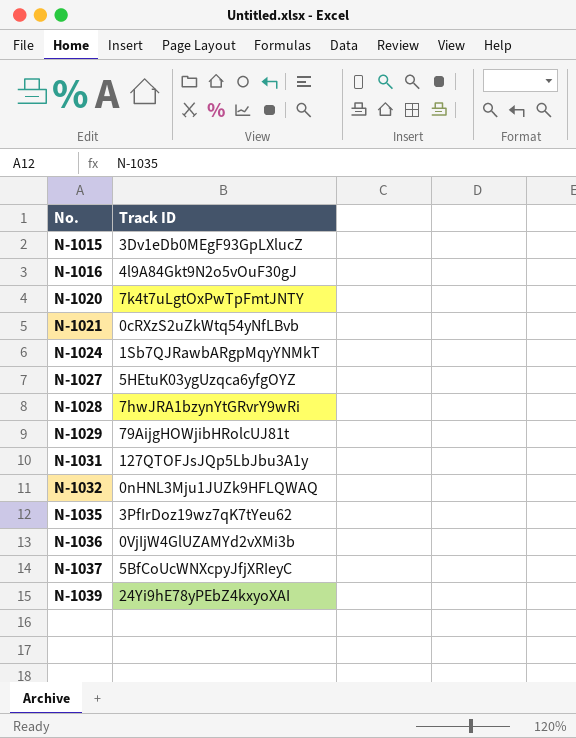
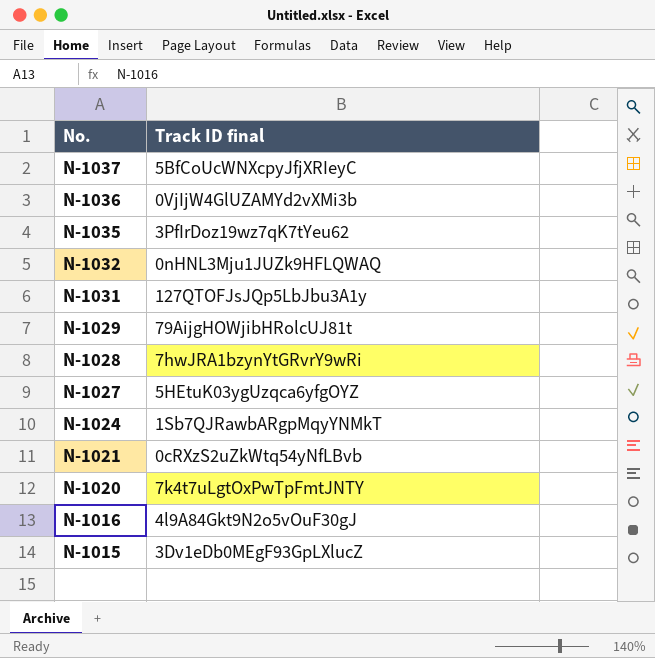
row order: No. ascending -> No. descending
column name: Track ID -> Track ID final
row N-1039: 24Yi9hE78yPEbZ4kxyoXAI -> none

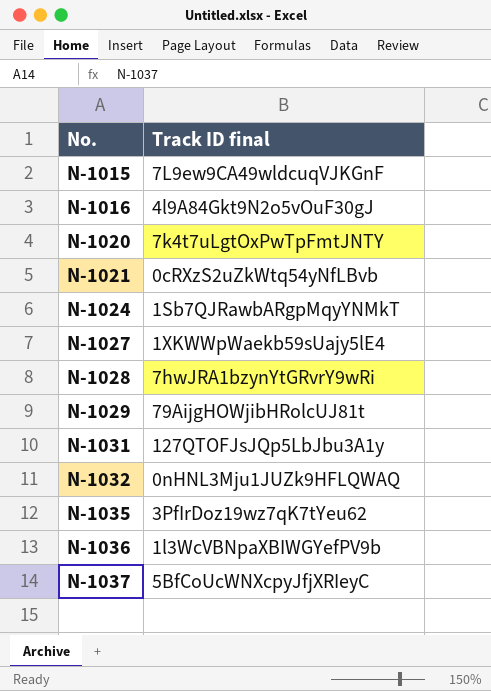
row order: No. descending -> No. ascending
N-1015 | Track ID final: 3Dv1eDb0MEgF93GpLXlucZ -> 7L9ew9CA49wldcuqVJKGnF
N-1027 | Track ID final: 5HEtuK03ygUzqca6yfgOYZ -> 1XKWWpWaekb59sUajy5lE4
N-1036 | Track ID final: 0VjIjW4GlUZAMYd2vXMi3b -> 1l3WcVBNpaXBIWGYefPV9b

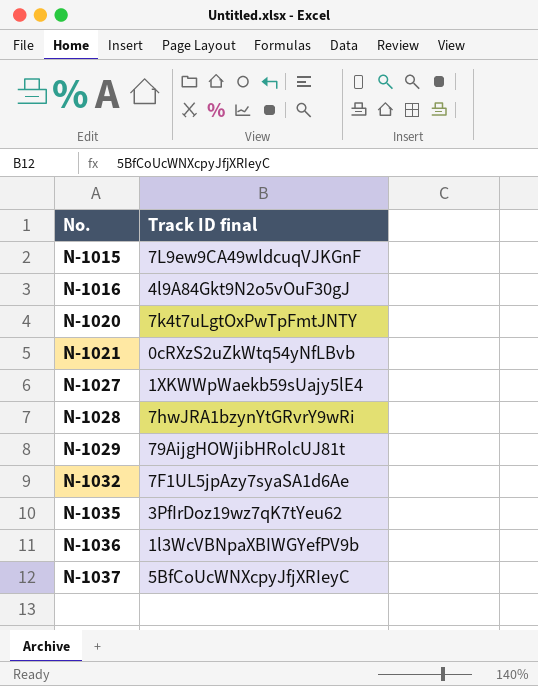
row N-1024: 1Sb7QJRawbARgpMqyYNMkT -> none
row N-1031: 127QTOFJsJQp5LbJbu3A1y -> none
N-1032 | Track ID final: 0nHNL3Mju1JUZk9HFLQWAQ -> 7F1UL5jpAzy7syaSA1d6Ae

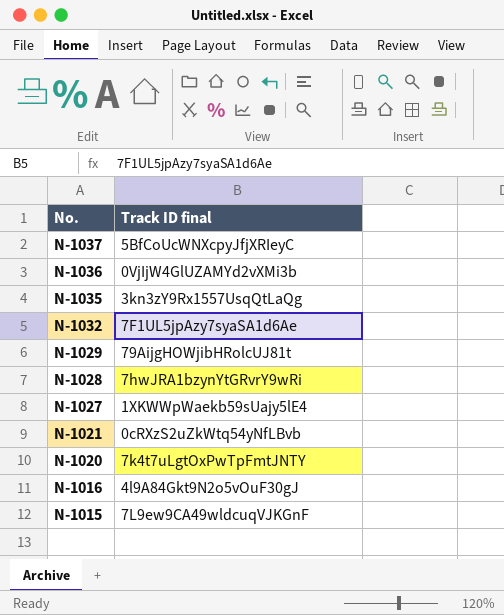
row order: No. ascending -> No. descending
N-1036 | Track ID final: 1l3WcVBNpaXBIWGYefPV9b -> 0VjIjW4GlUZAMYd2vXMi3b
N-1035 | Track ID final: 3PfIrDoz19wz7qK7tYeu62 -> 3kn3zY9Rx1557UsqQtLaQg

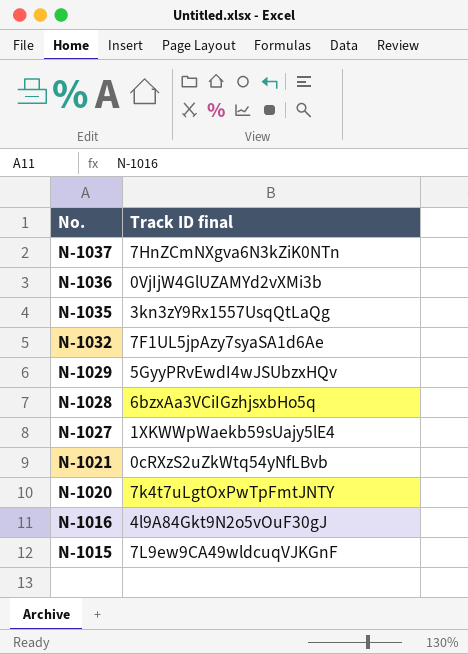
N-1037 | Track ID final: 5BfCoUcWNXcpyJfjXRIeyC -> 7HnZCmNXgva6N3kZiK0NTn
N-1029 | Track ID final: 79AijgHOWjibHRolcUJ81t -> 5GyyPRvEwdI4wJSUbzxHQv
N-1028 | Track ID final: 7hwJRA1bzynYtGRvrY9wRi -> 6bzxAa3VCiIGzhjsxbHo5q

